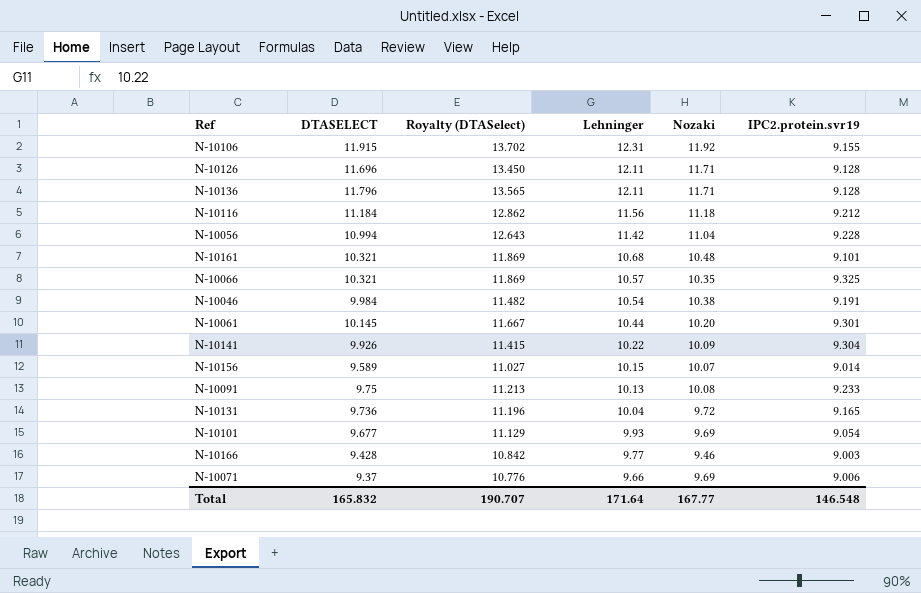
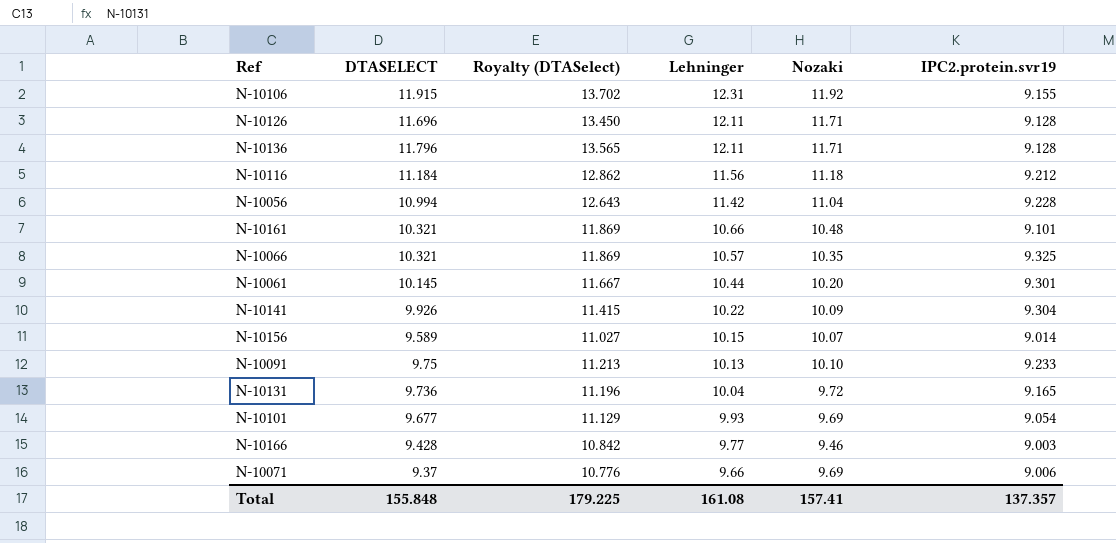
row N-10046: 9.984 | 11.482 | 10.54 | 10.38 | 9.191 -> none
N-10161 | Lehninger: 10.68 -> 10.66
N-10091 | Nozaki: 10.08 -> 10.10
Total | DTASELECT: 165.832 -> 155.848
Total | Royalty (DTASelect): 190.707 -> 179.225
Total | Lehninger: 171.64 -> 161.08
Total | Nozaki: 167.77 -> 157.41
Total | IPC2.protein.svr19: 146.548 -> 137.357

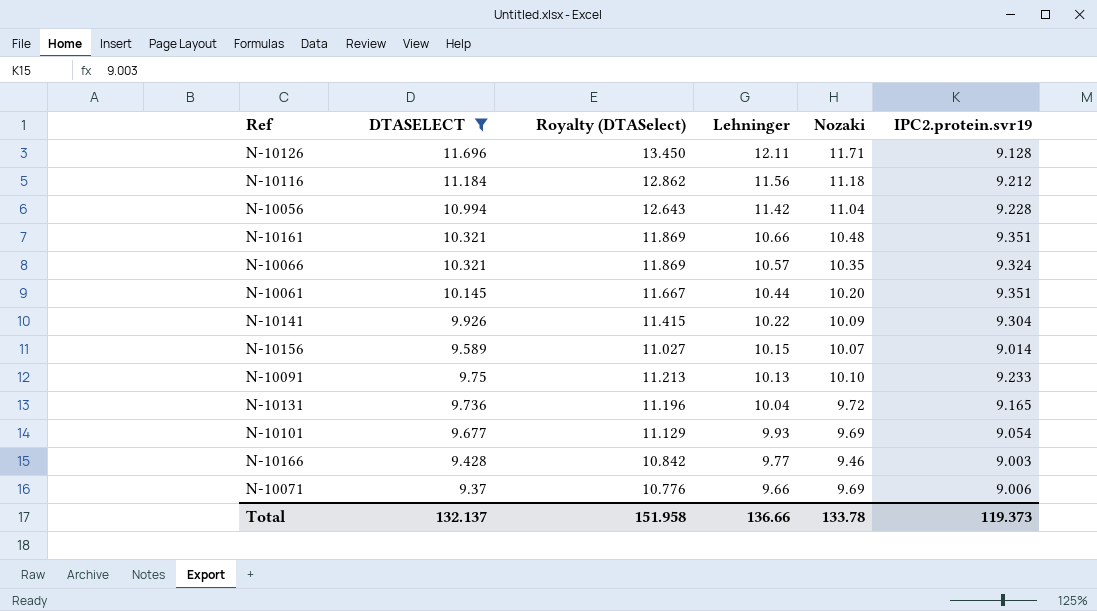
filter: none -> DTASELECT <= 11.696
N-10161 | IPC2.protein.svr19: 9.101 -> 9.351
N-10066 | IPC2.protein.svr19: 9.325 -> 9.324
N-10061 | IPC2.protein.svr19: 9.301 -> 9.351
Total | DTASELECT: 155.848 -> 132.137
Total | Royalty (DTASelect): 179.225 -> 151.958
Total | Lehninger: 161.08 -> 136.66
Total | Nozaki: 157.41 -> 133.78
Total | IPC2.protein.svr19: 137.357 -> 119.373

